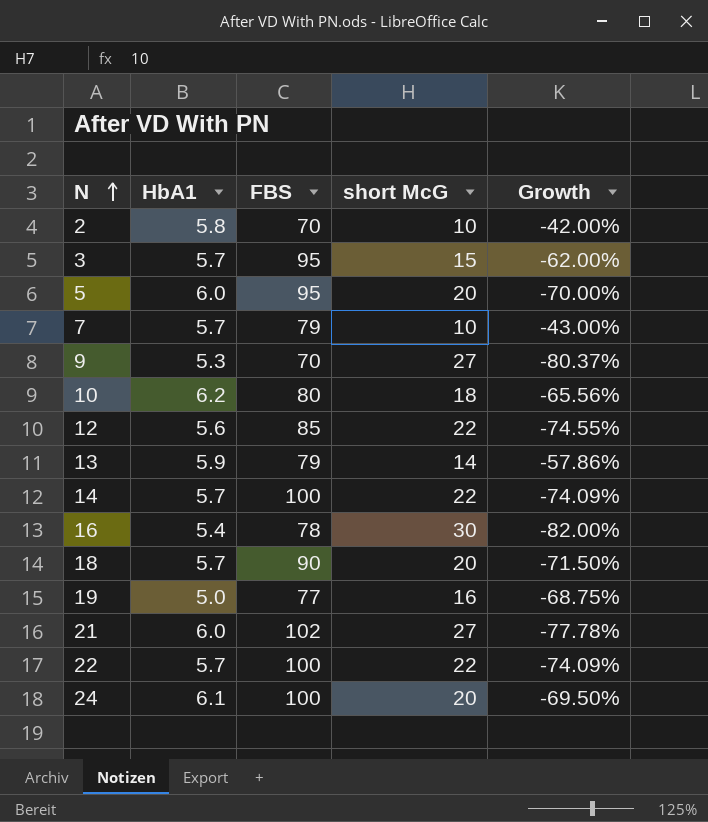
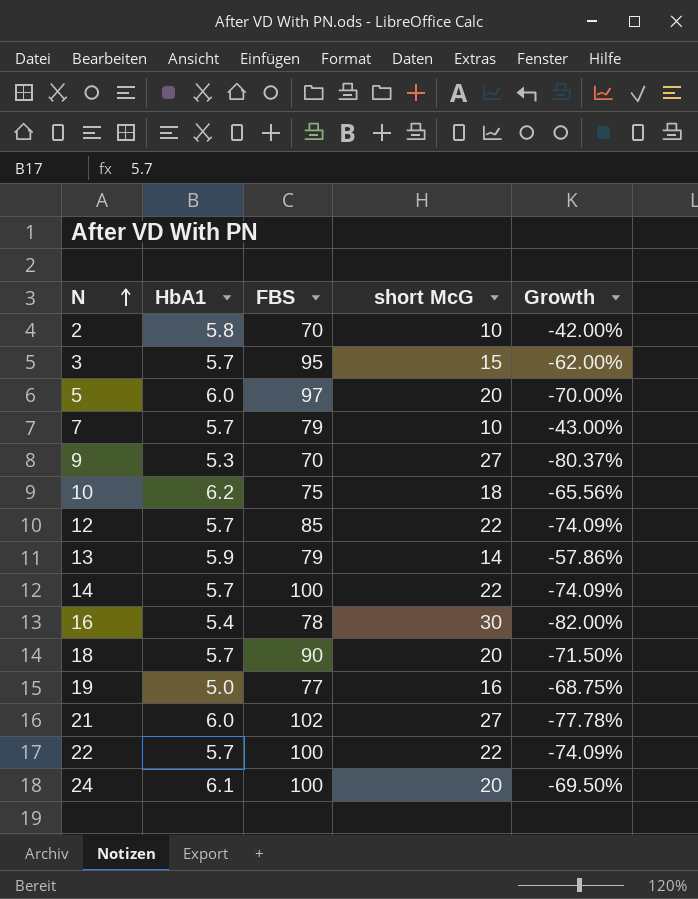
5 | FBS: 95 -> 97
10 | FBS: 80 -> 75
12 | HbA1: 5.6 -> 5.7
12 | Growth: -74.55% -> -74.09%

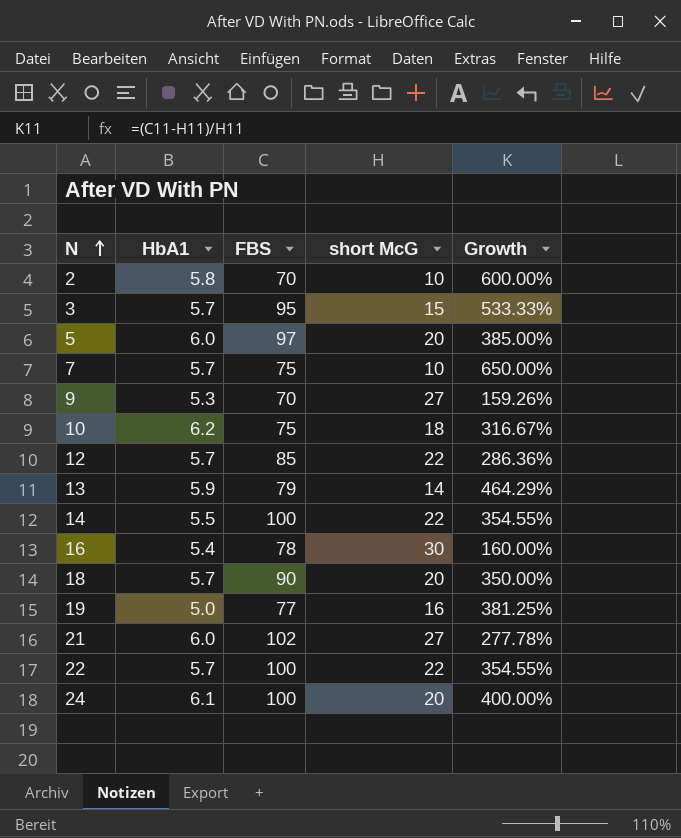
column Growth | formula: ([HbA1] - [short McG]) / [short McG] -> ([FBS] - [short McG]) / [short McG]
7 | FBS: 79 -> 75
14 | HbA1: 5.7 -> 5.5

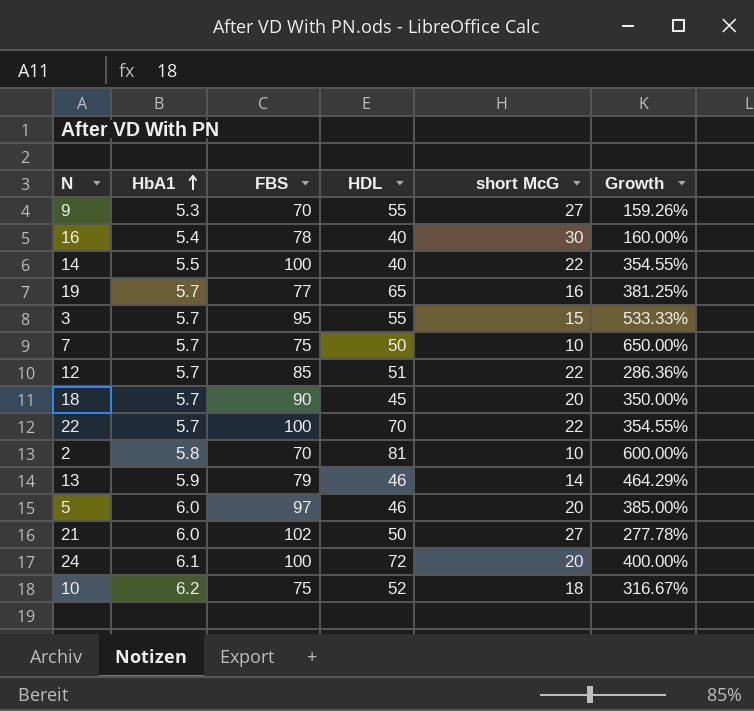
row order: N ascending -> HbA1 ascending
column HDL | position: none -> 4
19 | HbA1: 5.0 -> 5.7

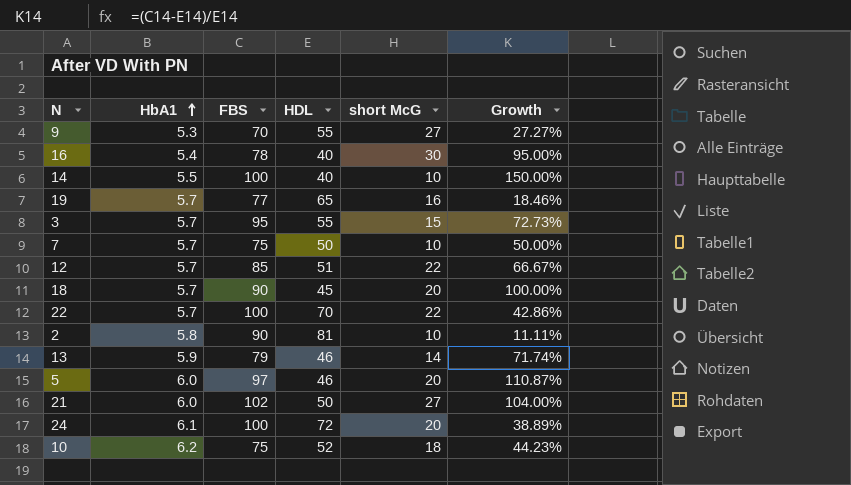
column Growth | formula: ([FBS] - [short McG]) / [short McG] -> ([FBS] - [HDL]) / [HDL]
14 | short McG: 22 -> 10
2 | FBS: 70 -> 90

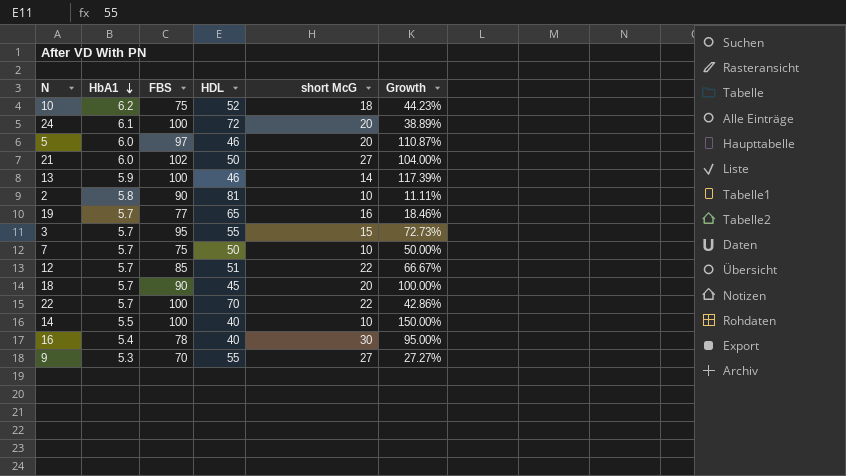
row order: HbA1 ascending -> HbA1 descending
13 | FBS: 79 -> 100
13 | Growth: 71.74% -> 117.39%

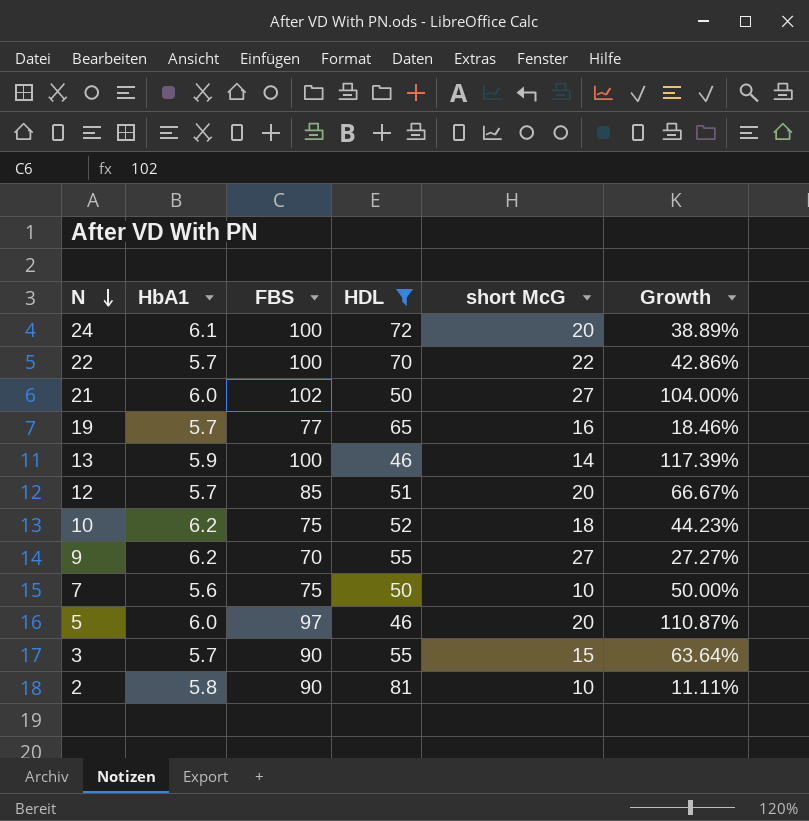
filter: none -> HDL >= 46
row order: HbA1 descending -> N descending
12 | short McG: 22 -> 20
9 | HbA1: 5.3 -> 6.2
7 | HbA1: 5.7 -> 5.6
3 | FBS: 95 -> 90
3 | Growth: 72.73% -> 63.64%

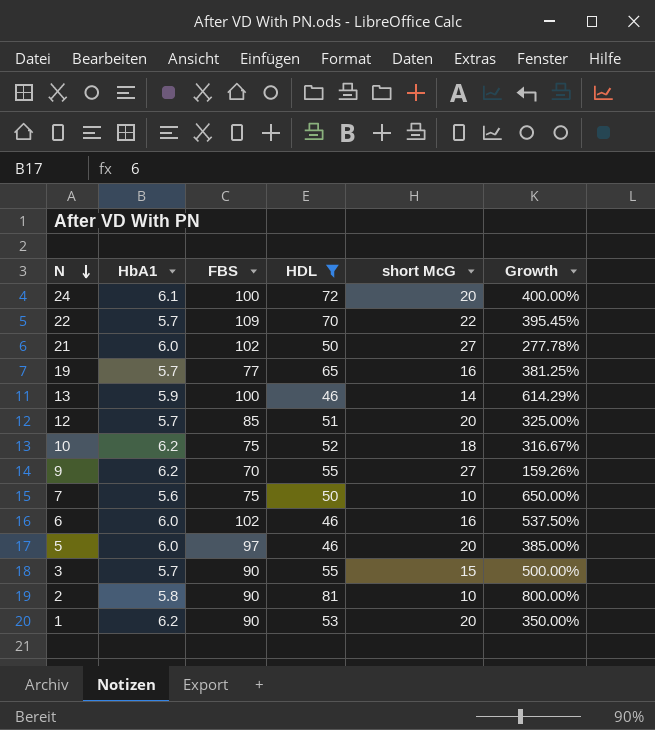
column Growth | formula: ([FBS] - [HDL]) / [HDL] -> ([FBS] - [short McG]) / [short McG]
22 | FBS: 100 -> 109
row 6: none -> 6.0 | 102 | 46 | 16 | 537.50%
row 1: none -> 6.2 | 90 | 53 | 20 | 350.00%

